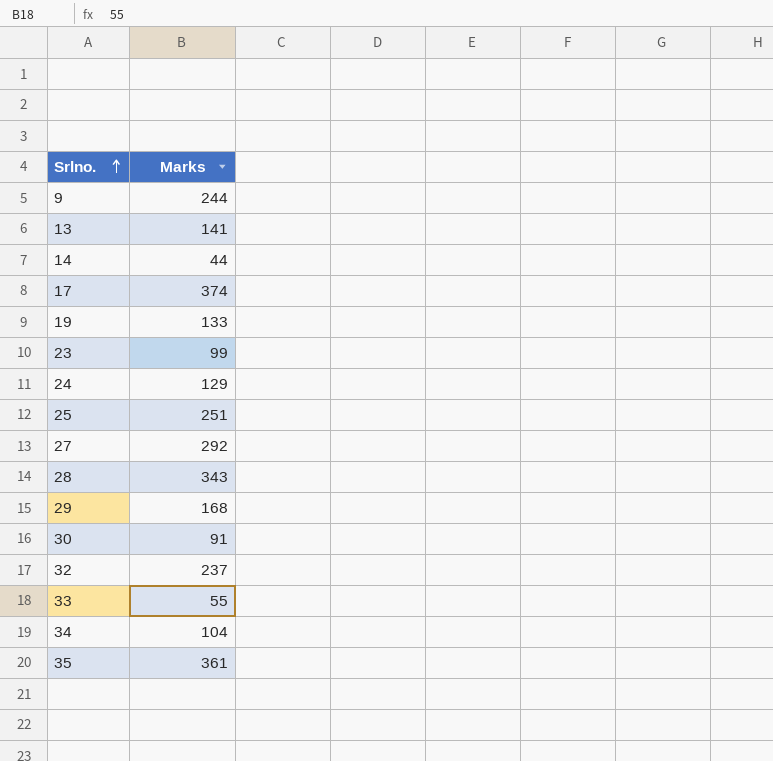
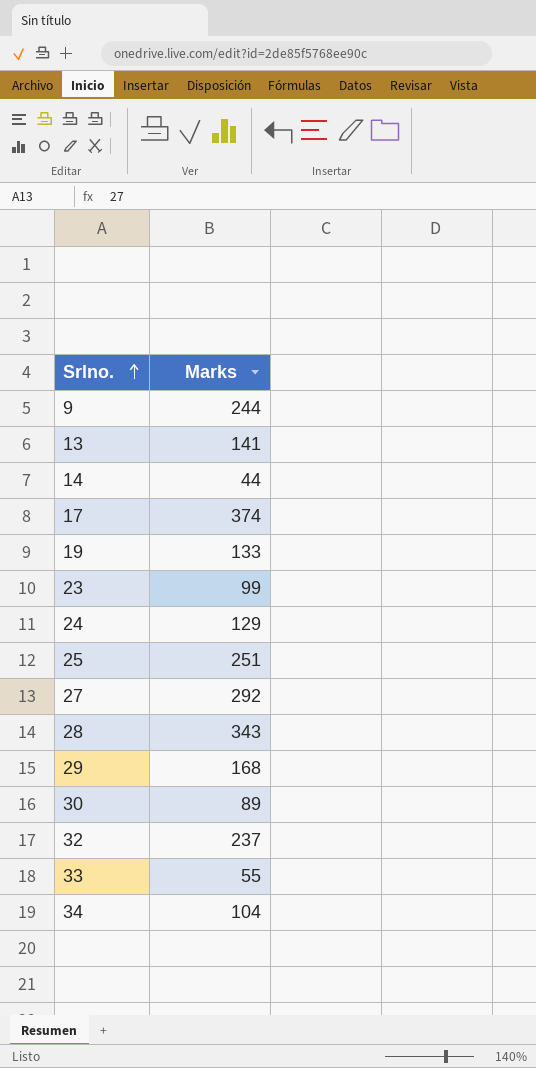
row 35: 361 -> none
30 | Marks: 91 -> 89

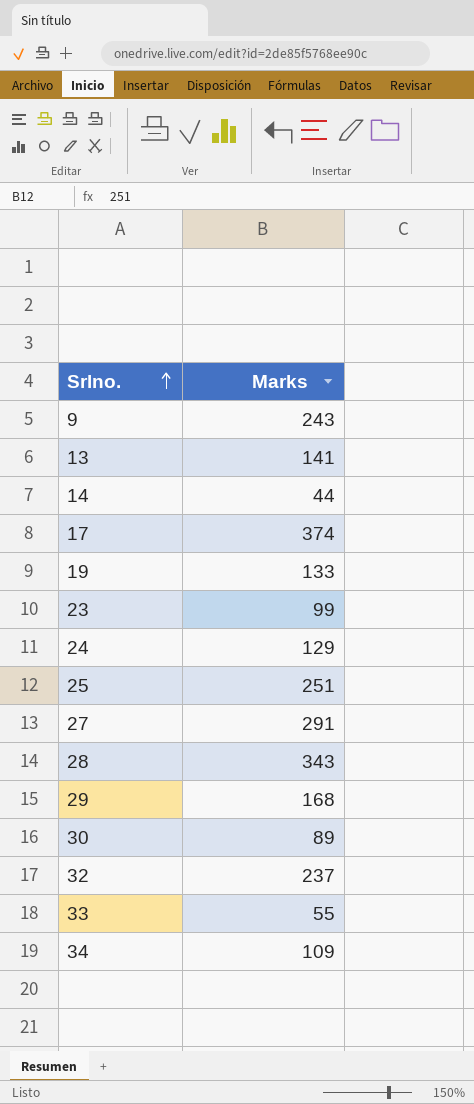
9 | Marks: 244 -> 243
27 | Marks: 292 -> 291
34 | Marks: 104 -> 109

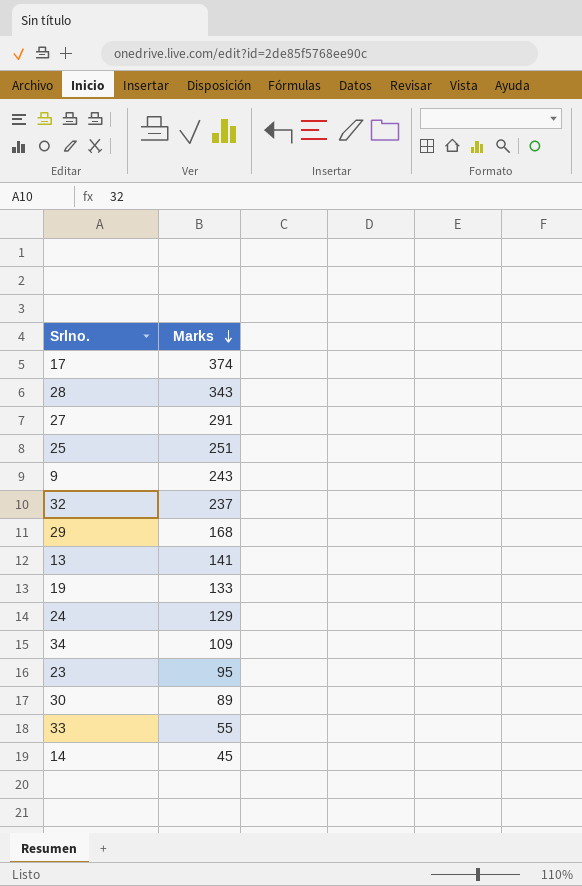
row order: Srlno. ascending -> Marks descending
23 | Marks: 99 -> 95
14 | Marks: 44 -> 45

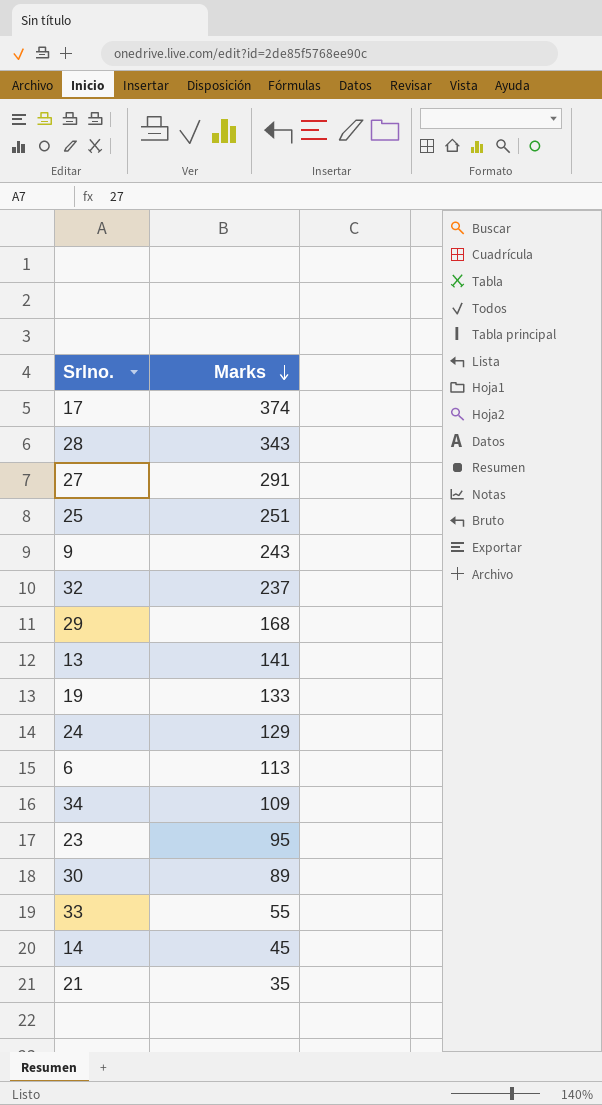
row 6: none -> 113
row 21: none -> 35

